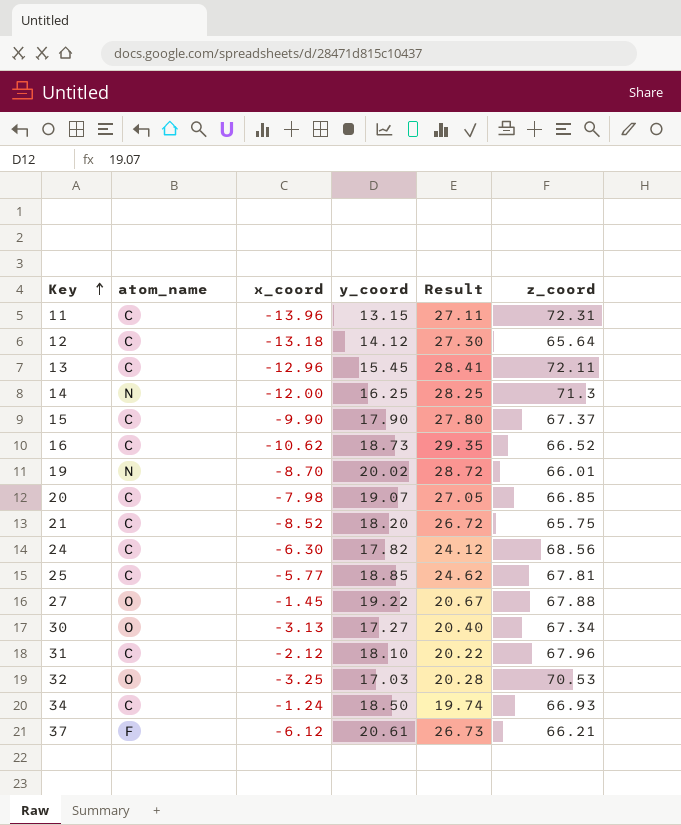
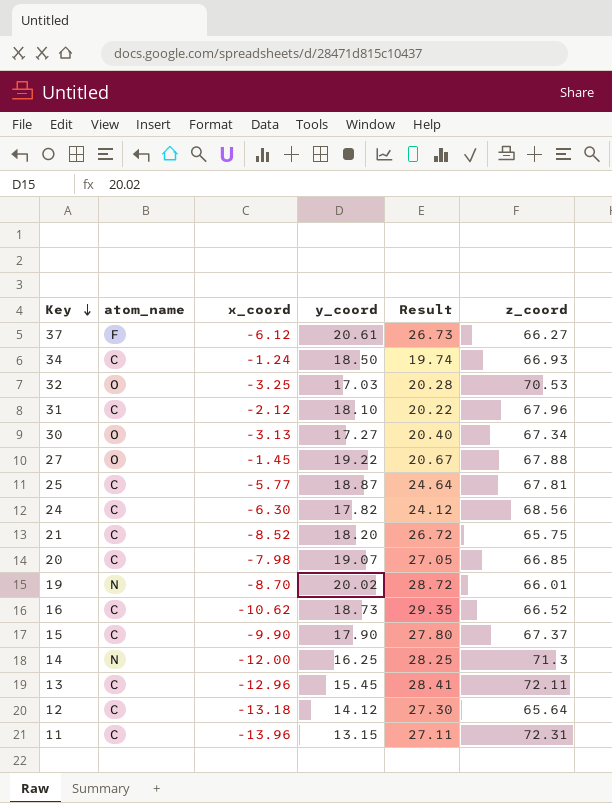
row order: Key ascending -> Key descending
37 | z_coord: 66.21 -> 66.27
25 | y_coord: 18.85 -> 18.87
25 | Result: 24.62 -> 24.64

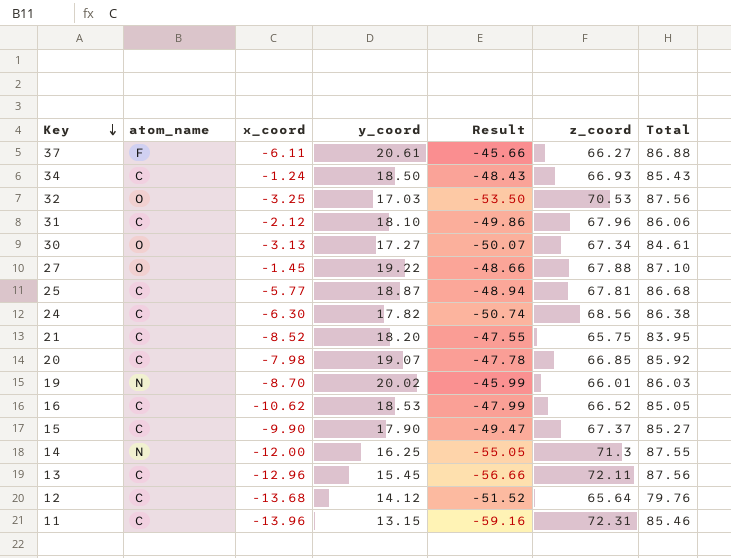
column Result | formula: [y_coord] - [x_coord] -> [y_coord] - [z_coord]
column Total | formula: none -> [y_coord] + [z_coord]
37 | x_coord: -6.12 -> -6.11
16 | y_coord: 18.73 -> 18.53
12 | x_coord: -13.18 -> -13.68

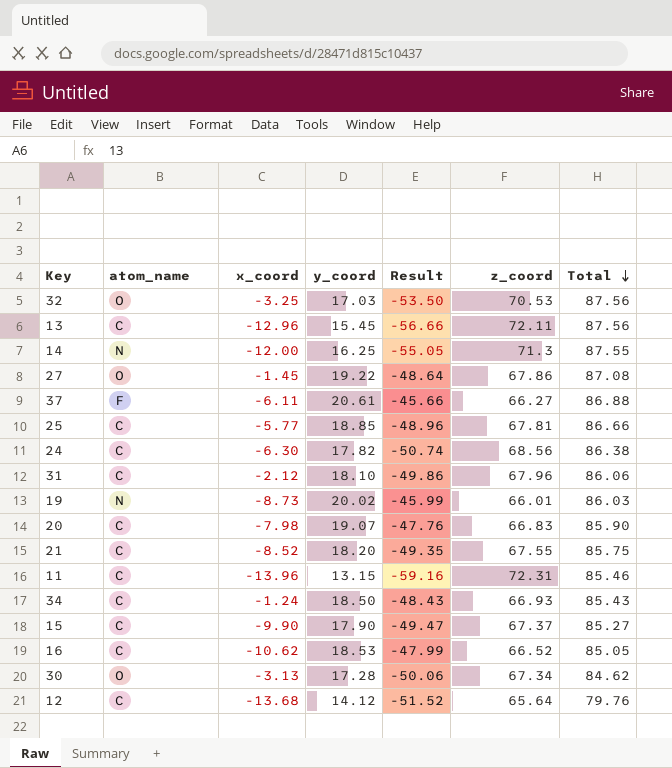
row order: Key descending -> Total descending
27 | Result: -48.66 -> -48.64
27 | z_coord: 67.88 -> 67.86
27 | Total: 87.10 -> 87.08
25 | y_coord: 18.87 -> 18.85
25 | Result: -48.94 -> -48.96
25 | Total: 86.68 -> 86.66
19 | x_coord: -8.70 -> -8.73
20 | Result: -47.78 -> -47.76
20 | z_coord: 66.85 -> 66.83
20 | Total: 85.92 -> 85.90
21 | Result: -47.55 -> -49.35
21 | z_coord: 65.75 -> 67.55
21 | Total: 83.95 -> 85.75
30 | y_coord: 17.27 -> 17.28
30 | Result: -50.07 -> -50.06
30 | Total: 84.61 -> 84.62

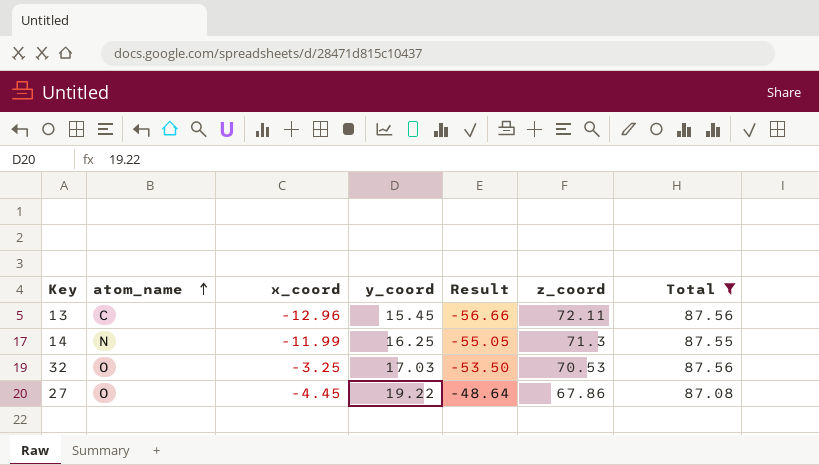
filter: none -> Total >= 87.08
row order: Total descending -> atom_name ascending
14 | x_coord: -12.00 -> -11.99
27 | x_coord: -1.45 -> -4.45

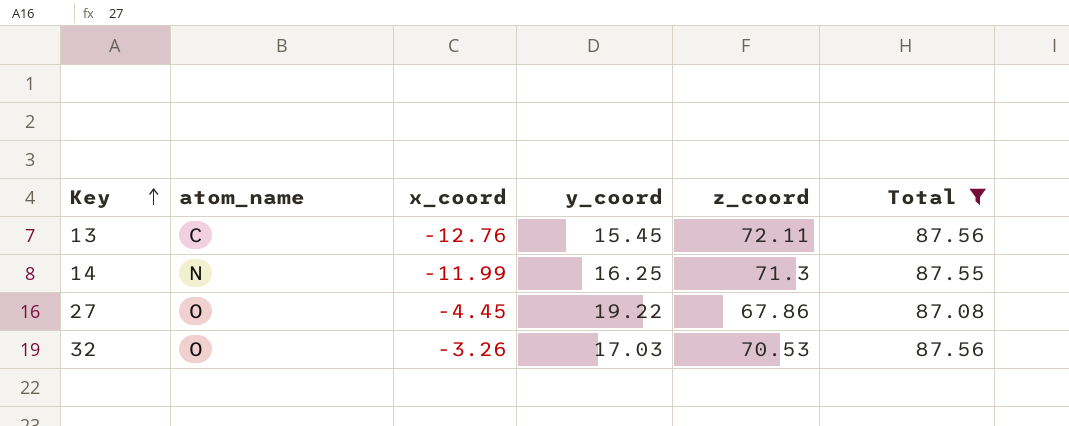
row order: atom_name ascending -> Key ascending
column Result | formula: [y_coord] - [z_coord] -> none
13 | x_coord: -12.96 -> -12.76
32 | x_coord: -3.25 -> -3.26

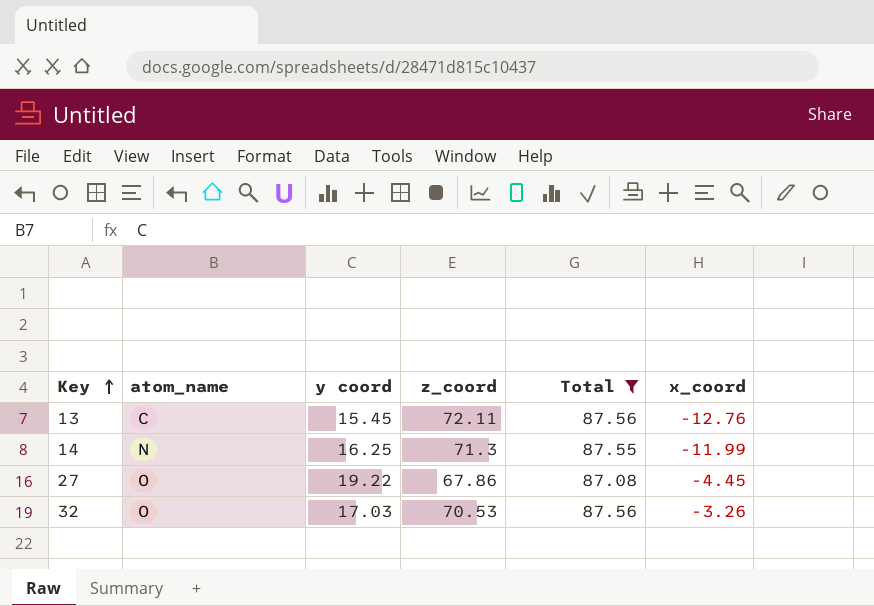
column name: y_coord -> y coord
column x_coord | position: 3 -> 6

